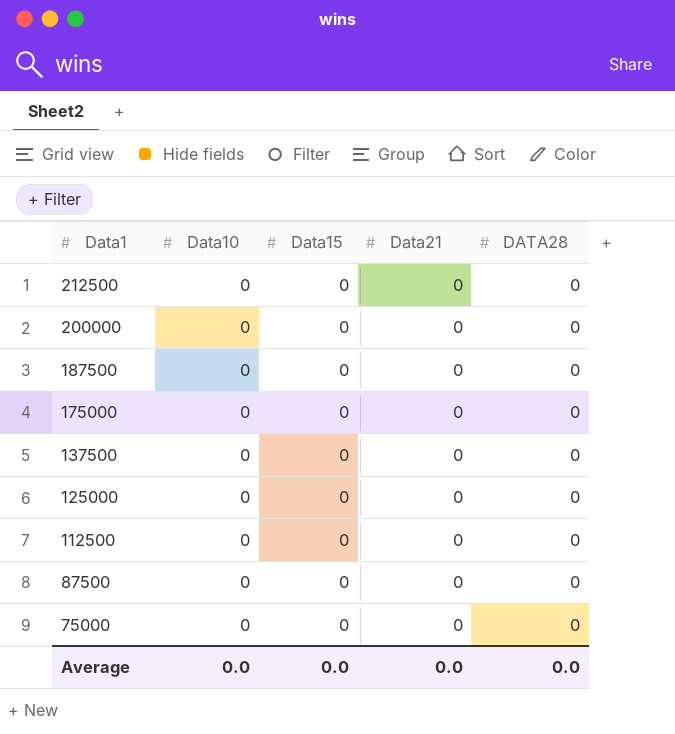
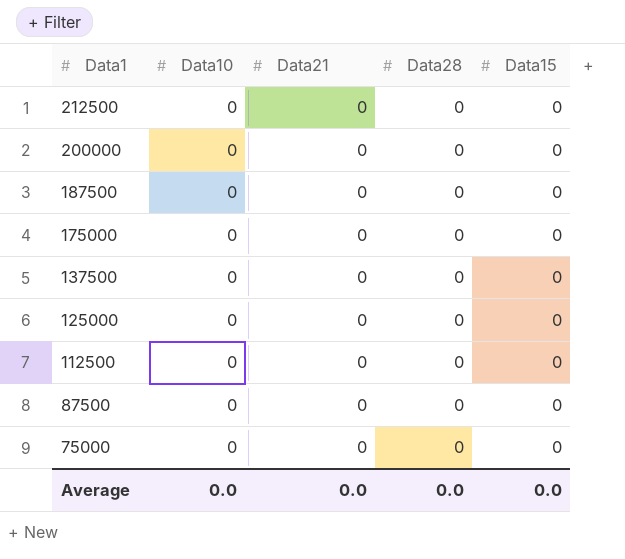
column name: DATA28 -> Data28
column Data15 | position: 3 -> 5

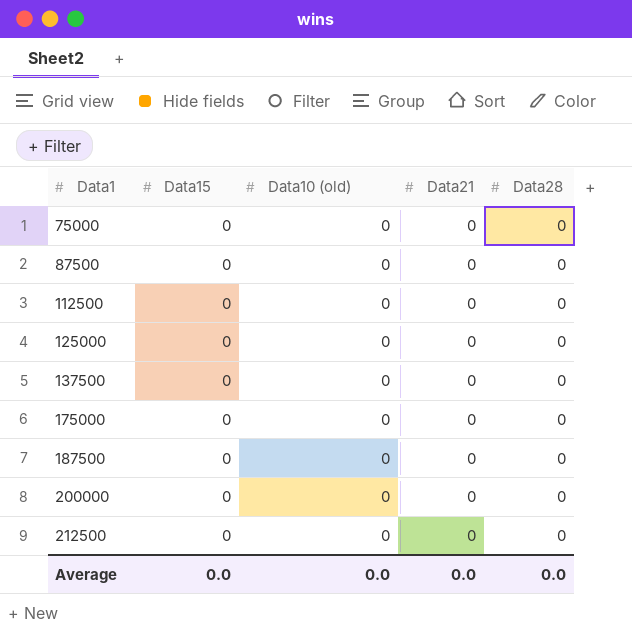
row order: Data1 descending -> Data1 ascending
column Data15 | position: 5 -> 2
column name: Data10 -> Data10 (old)

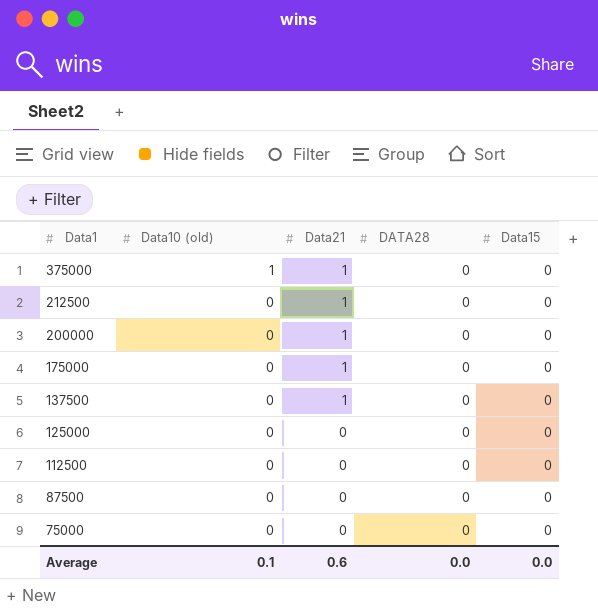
row order: Data1 ascending -> Data1 descending
column name: Data28 -> DATA28
column Data15 | position: 2 -> 5
row 187500: 0 | 0 | 0 | 0 -> none
row 375000: none -> 1 | 1 | 0 | 0
212500 | Data21: 0 -> 1
200000 | Data21: 0 -> 1
175000 | Data21: 0 -> 1
137500 | Data21: 0 -> 1
Average | Data10 (old): 0.0 -> 0.1
Average | Data21: 0.0 -> 0.6

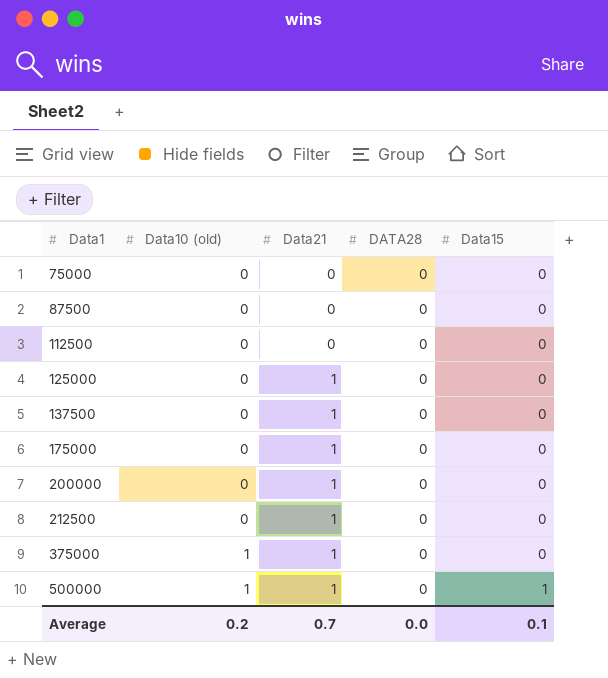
row order: Data1 descending -> Data1 ascending
125000 | Data21: 0 -> 1
row 500000: none -> 1 | 1 | 0 | 1
Average | Data10 (old): 0.1 -> 0.2
Average | Data21: 0.6 -> 0.7
Average | Data15: 0.0 -> 0.1

